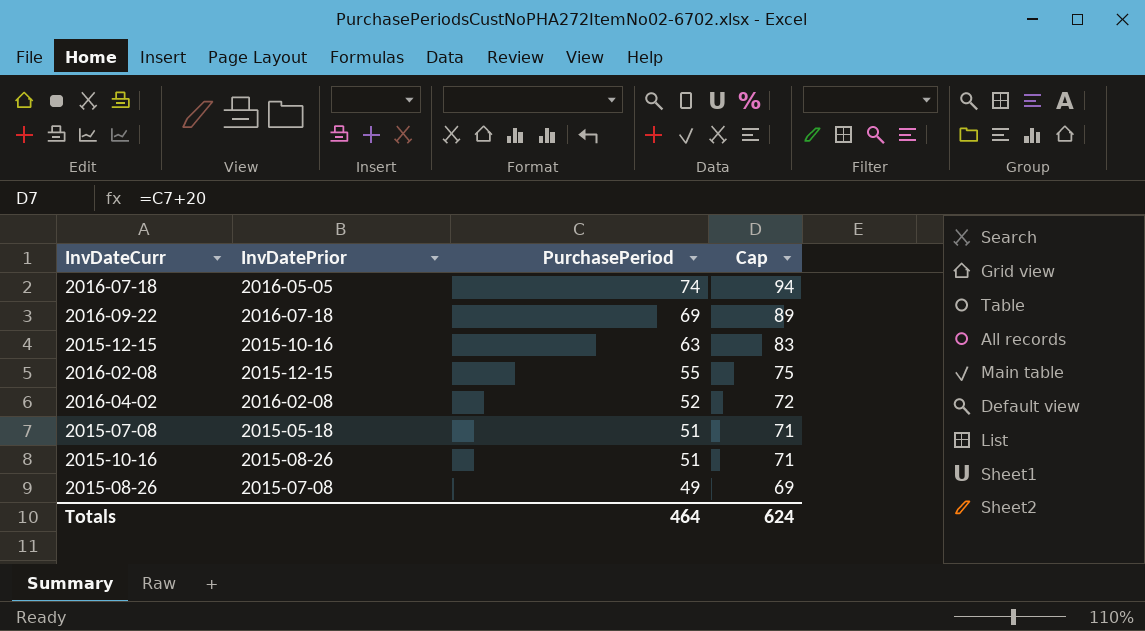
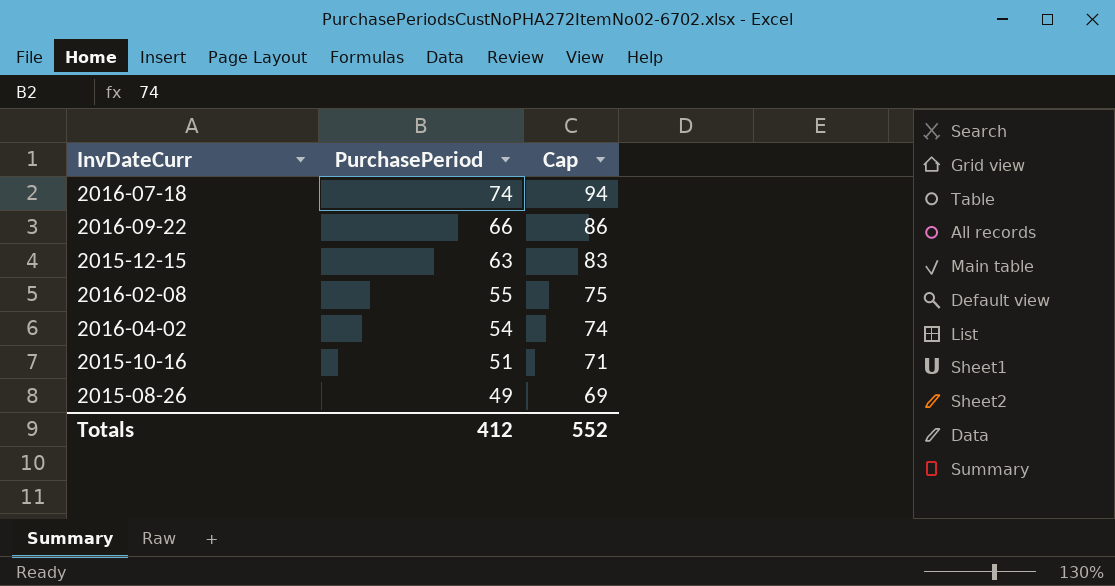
column InvDatePrior | position: 2 -> none
row 2015-07-08: 2015-05-18 | 51 | 71 -> none
2016-09-22 | PurchasePeriod: 69 -> 66
2016-09-22 | Cap: 89 -> 86
2016-04-02 | PurchasePeriod: 52 -> 54
2016-04-02 | Cap: 72 -> 74
Totals | PurchasePeriod: 464 -> 412
Totals | Cap: 624 -> 552

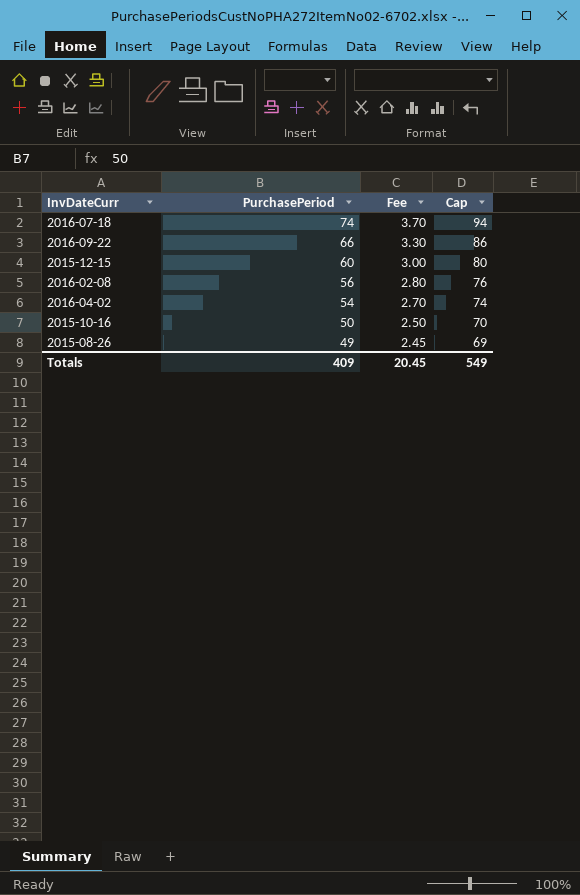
column Fee | formula: none -> [PurchasePeriod] * 0.05
2015-12-15 | PurchasePeriod: 63 -> 60
2015-12-15 | Cap: 83 -> 80
2016-02-08 | PurchasePeriod: 55 -> 56
2016-02-08 | Cap: 75 -> 76
2015-10-16 | PurchasePeriod: 51 -> 50
2015-10-16 | Cap: 71 -> 70
Totals | PurchasePeriod: 412 -> 409
Totals | Cap: 552 -> 549

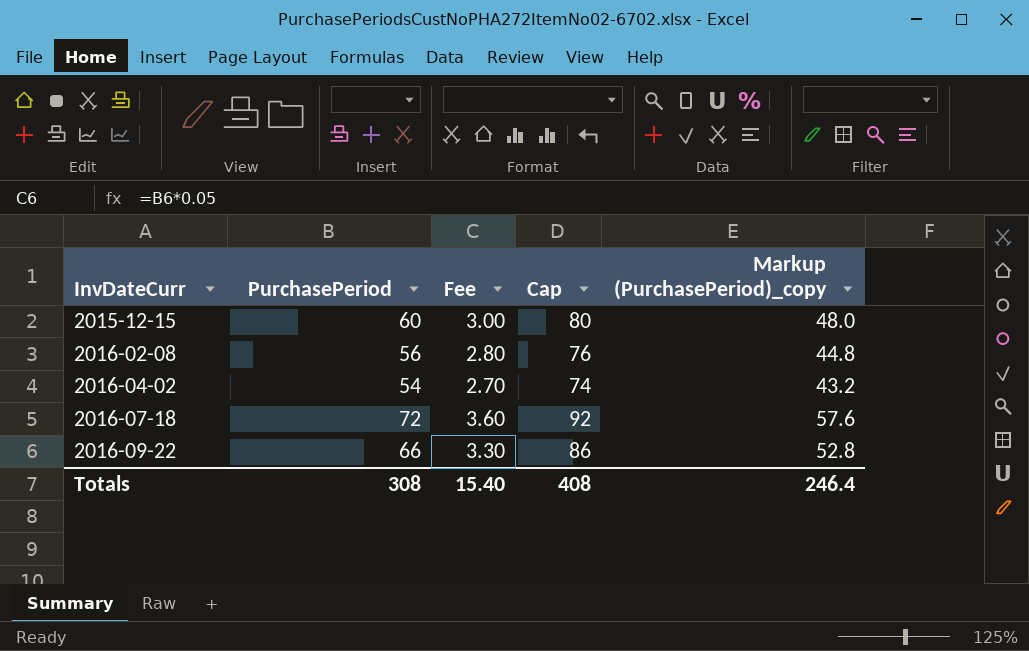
row order: PurchasePeriod descending -> InvDateCurr ascending
column Markup (PurchasePeriod)_copy | formula: none -> [PurchasePeriod] * 0.8
row 2015-10-16: 50 | 2.50 | 70 -> none
row 2015-08-26: 49 | 2.45 | 69 -> none
2016-07-18 | PurchasePeriod: 74 -> 72
2016-07-18 | Fee: 3.70 -> 3.60
2016-07-18 | Cap: 94 -> 92
Totals | PurchasePeriod: 409 -> 308
Totals | Fee: 20.45 -> 15.40
Totals | Cap: 549 -> 408

